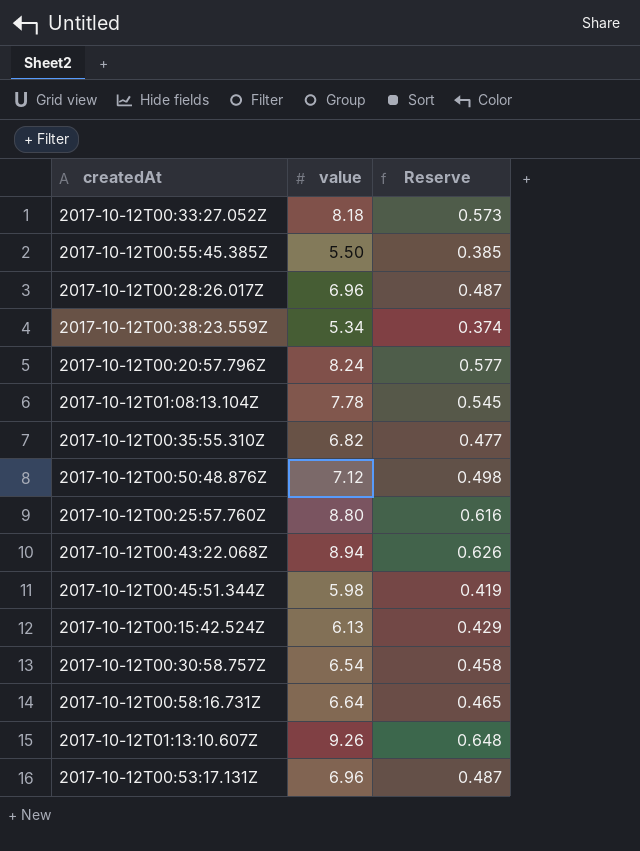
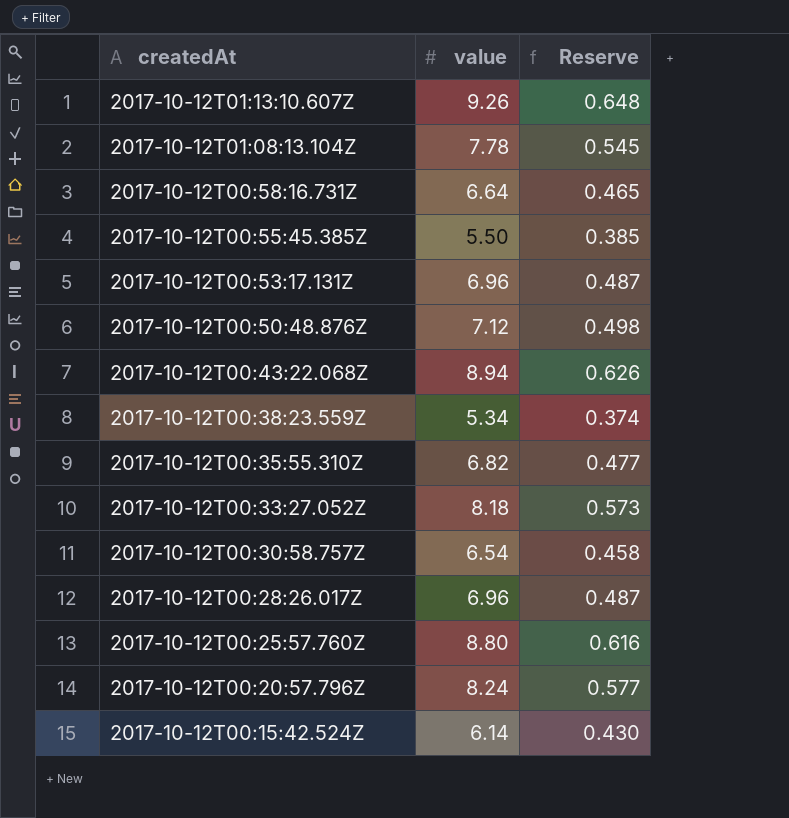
row order: none -> createdAt descending
row 2017-10-12T00:45:51.344Z: 5.98 | 0.419 -> none
2017-10-12T00:15:42.524Z | value: 6.13 -> 6.14
2017-10-12T00:15:42.524Z | Reserve: 0.429 -> 0.430

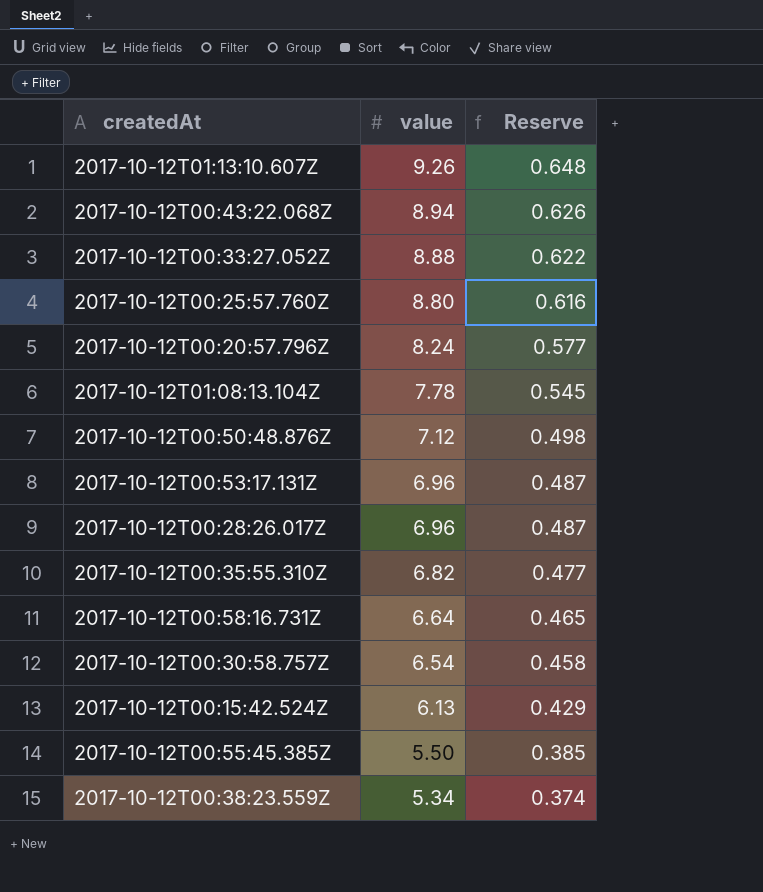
row order: createdAt descending -> value descending
2017-10-12T00:33:27.052Z | value: 8.18 -> 8.88
2017-10-12T00:33:27.052Z | Reserve: 0.573 -> 0.622
2017-10-12T00:15:42.524Z | value: 6.14 -> 6.13
2017-10-12T00:15:42.524Z | Reserve: 0.430 -> 0.429

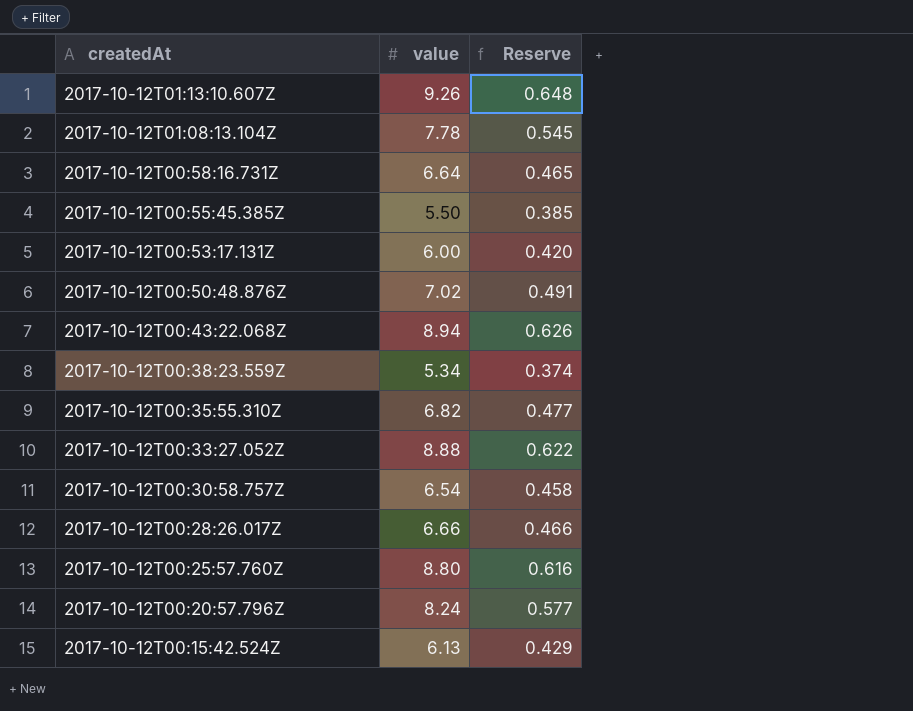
row order: value descending -> createdAt descending
2017-10-12T00:53:17.131Z | value: 6.96 -> 6.00
2017-10-12T00:53:17.131Z | Reserve: 0.487 -> 0.420
2017-10-12T00:50:48.876Z | value: 7.12 -> 7.02
2017-10-12T00:50:48.876Z | Reserve: 0.498 -> 0.491
2017-10-12T00:28:26.017Z | value: 6.96 -> 6.66
2017-10-12T00:28:26.017Z | Reserve: 0.487 -> 0.466

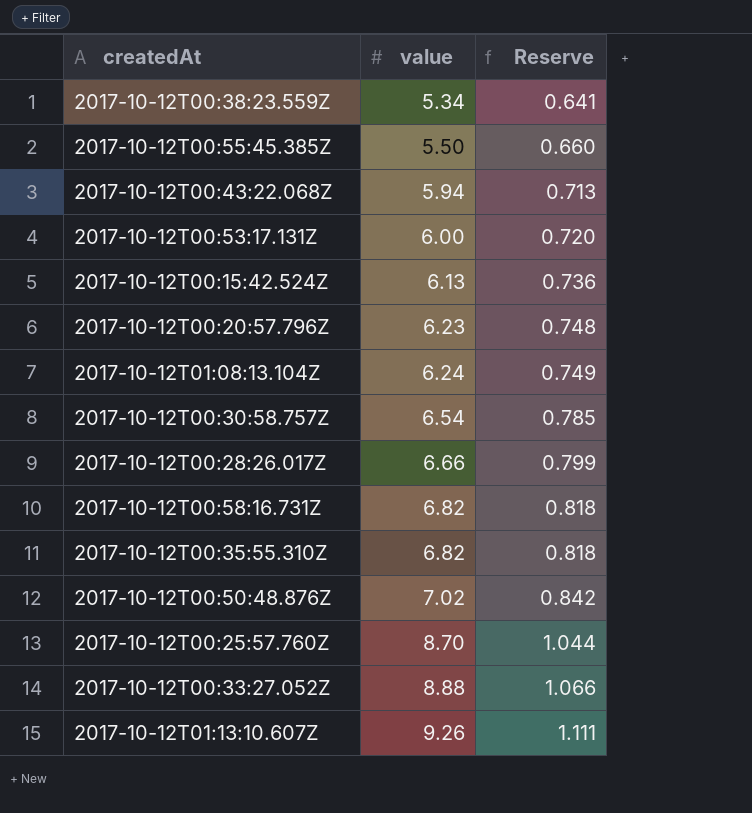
row order: createdAt descending -> value ascending
column Reserve | formula: [value] * 0.07 -> [value] * 0.12
2017-10-12T00:43:22.068Z | value: 8.94 -> 5.94
2017-10-12T00:20:57.796Z | value: 8.24 -> 6.23
2017-10-12T01:08:13.104Z | value: 7.78 -> 6.24
2017-10-12T00:58:16.731Z | value: 6.64 -> 6.82
2017-10-12T00:25:57.760Z | value: 8.80 -> 8.70

